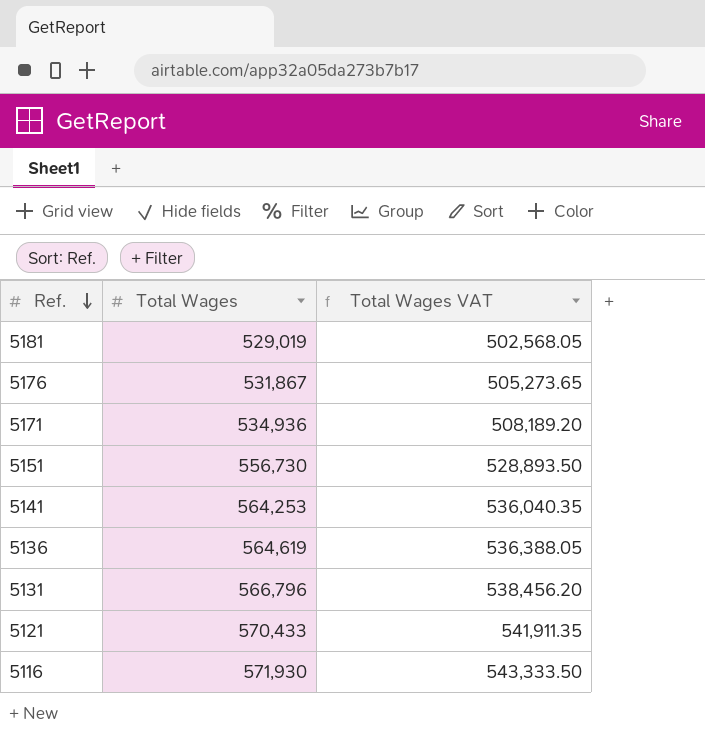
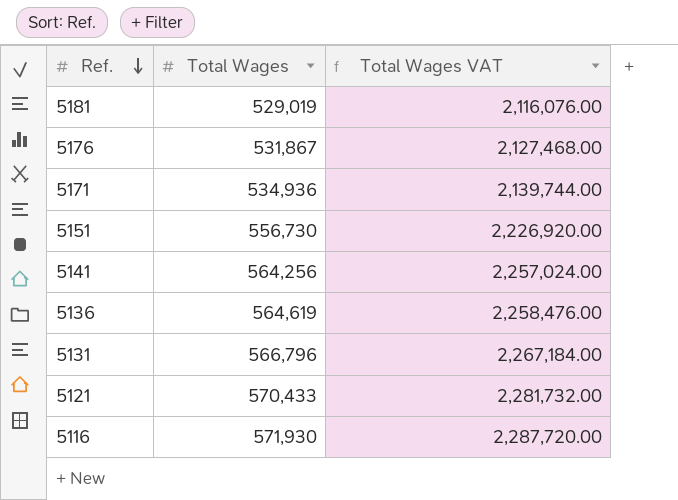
column Total Wages VAT | formula: [Total Wages] * 0.95 -> [Total Wages] * 4
5141 | Total Wages: 564,253 -> 564,256

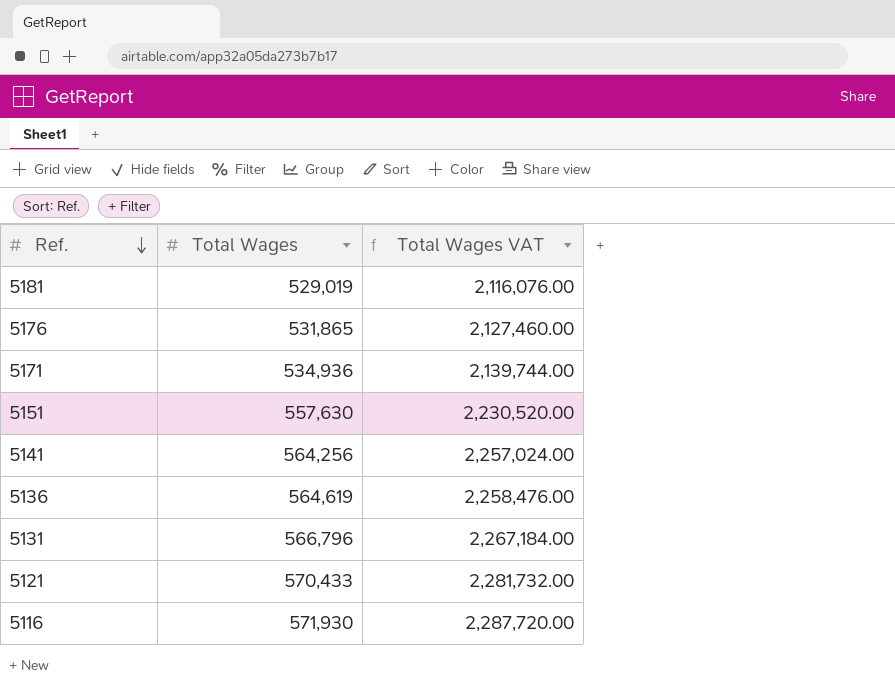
5176 | Total Wages: 531,867 -> 531,865
5176 | Total Wages VAT: 2,127,468.00 -> 2,127,460.00
5151 | Total Wages: 556,730 -> 557,630
5151 | Total Wages VAT: 2,226,920.00 -> 2,230,520.00

